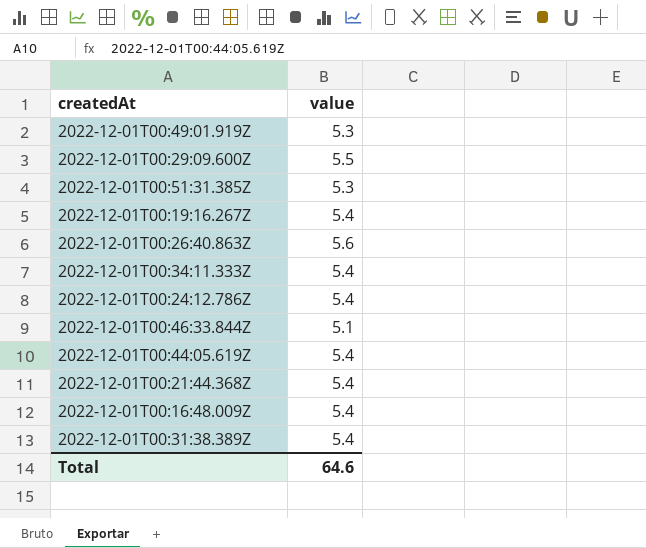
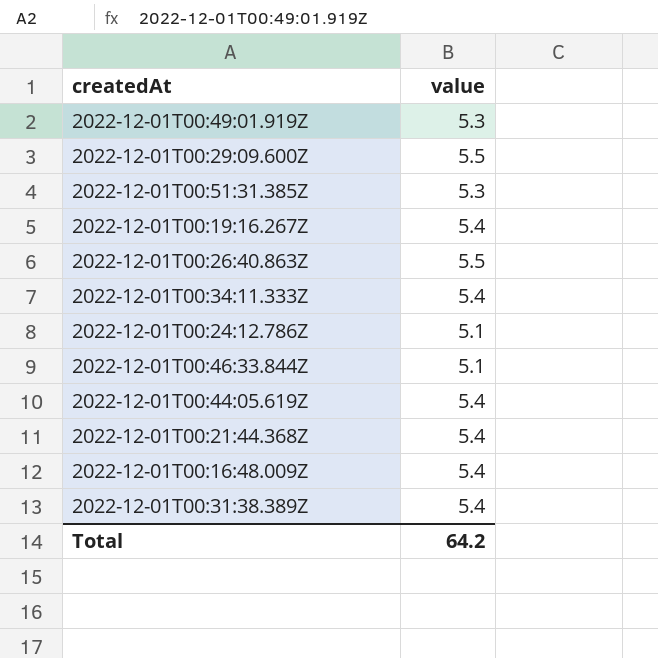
2022-12-01T00:26:40.863Z | value: 5.6 -> 5.5
2022-12-01T00:24:12.786Z | value: 5.4 -> 5.1
Total | value: 64.6 -> 64.2

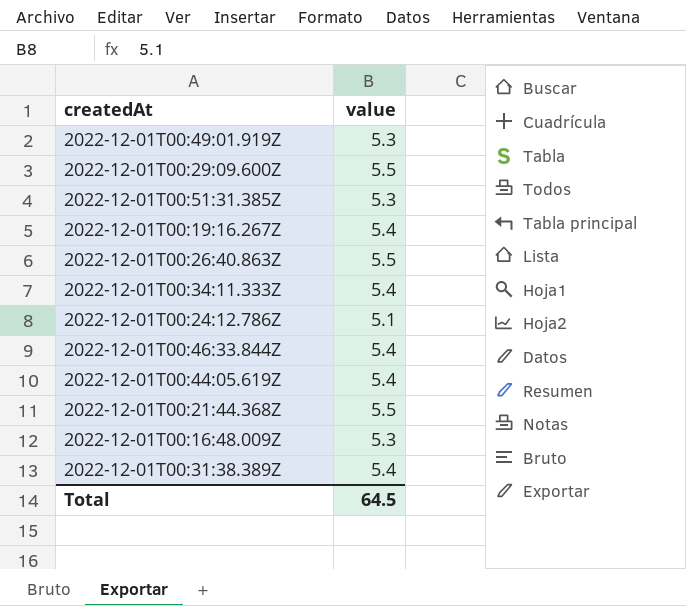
2022-12-01T00:46:33.844Z | value: 5.1 -> 5.4
2022-12-01T00:21:44.368Z | value: 5.4 -> 5.5
2022-12-01T00:16:48.009Z | value: 5.4 -> 5.3
Total | value: 64.2 -> 64.5

